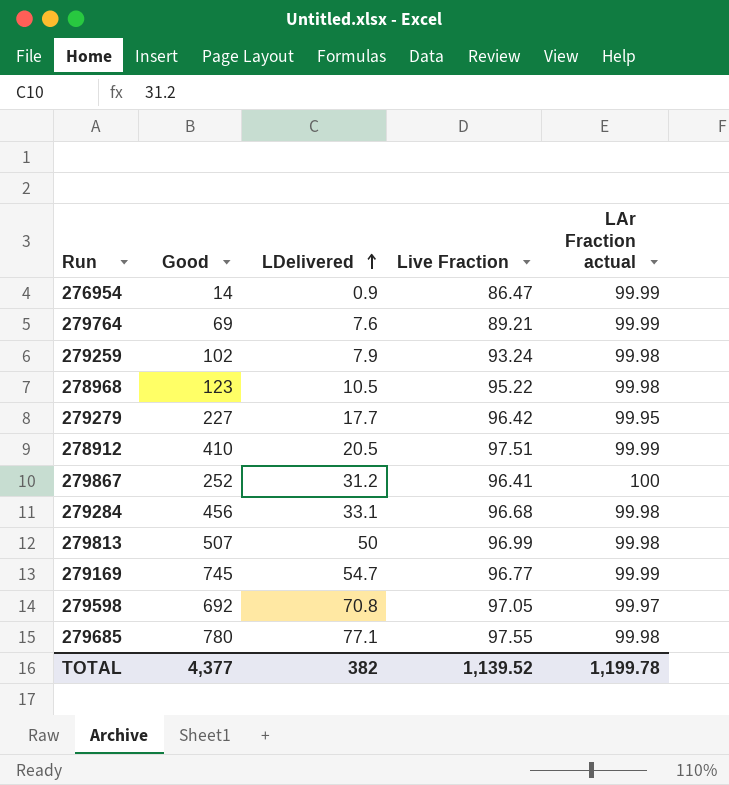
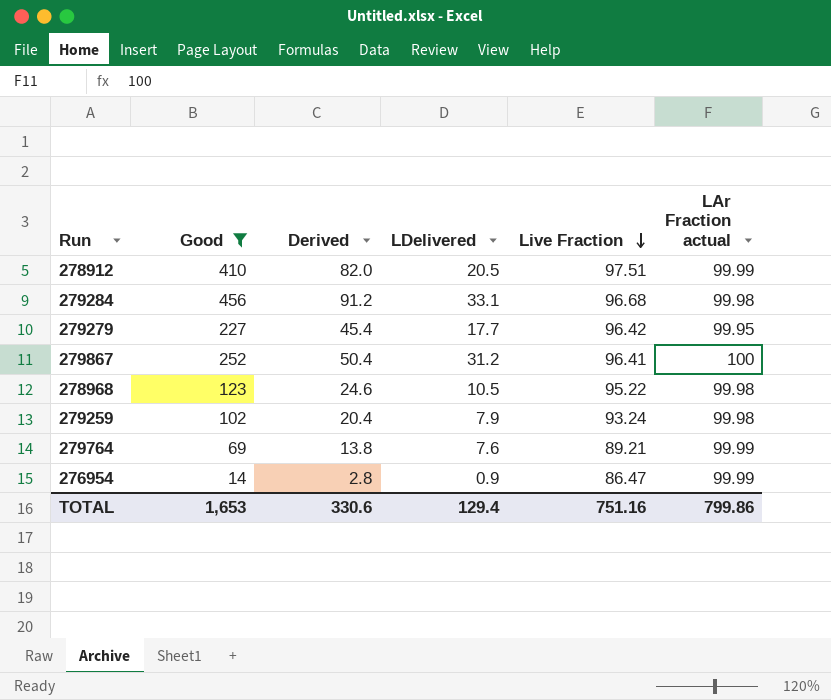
filter: none -> Good <= 456
row order: LDelivered ascending -> Live Fraction descending
column Derived | formula: none -> [Good] * 0.2
TOTAL | Good: 4,377 -> 1,653
TOTAL | LDelivered: 382 -> 129.4
TOTAL | Live Fraction: 1,139.52 -> 751.16
TOTAL | LAr Fraction actual: 1,199.78 -> 799.86

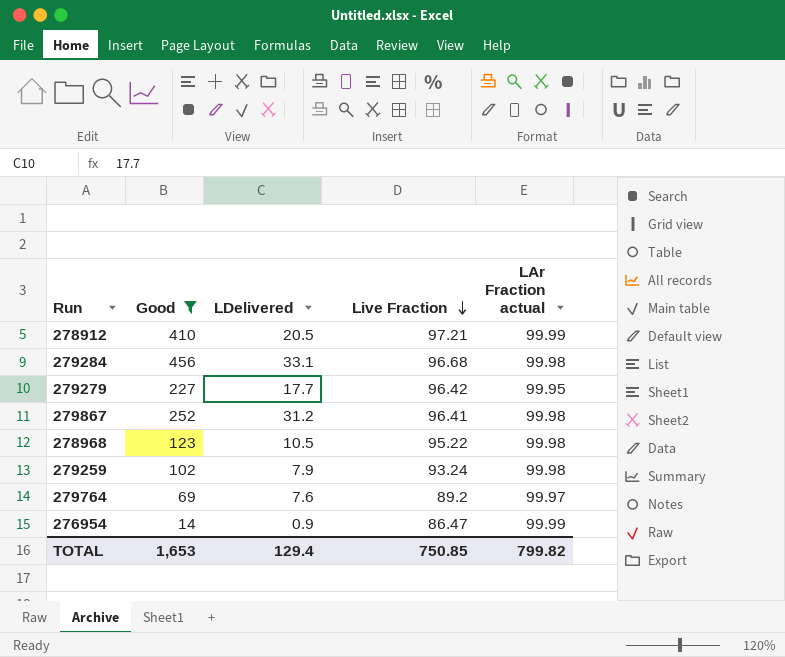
column Derived | formula: [Good] * 0.2 -> none
278912 | Live Fraction: 97.51 -> 97.21
279867 | LAr Fraction actual: 100 -> 99.98
279764 | Live Fraction: 89.21 -> 89.2
279764 | LAr Fraction actual: 99.99 -> 99.97
TOTAL | Live Fraction: 751.16 -> 750.85
TOTAL | LAr Fraction actual: 799.86 -> 799.82

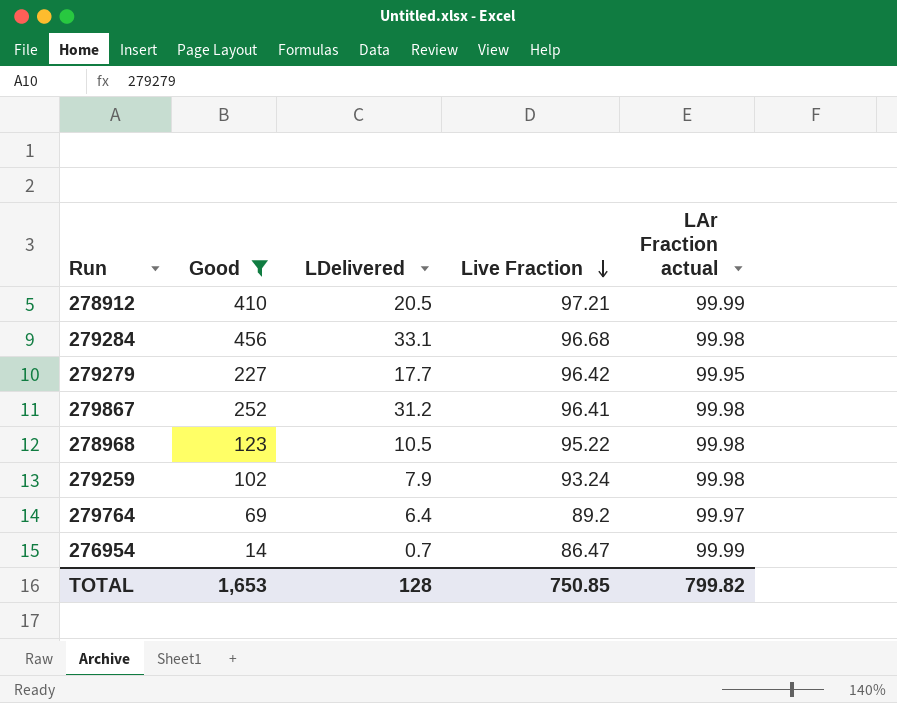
279764 | LDelivered: 7.6 -> 6.4
276954 | LDelivered: 0.9 -> 0.7
TOTAL | LDelivered: 129.4 -> 128

